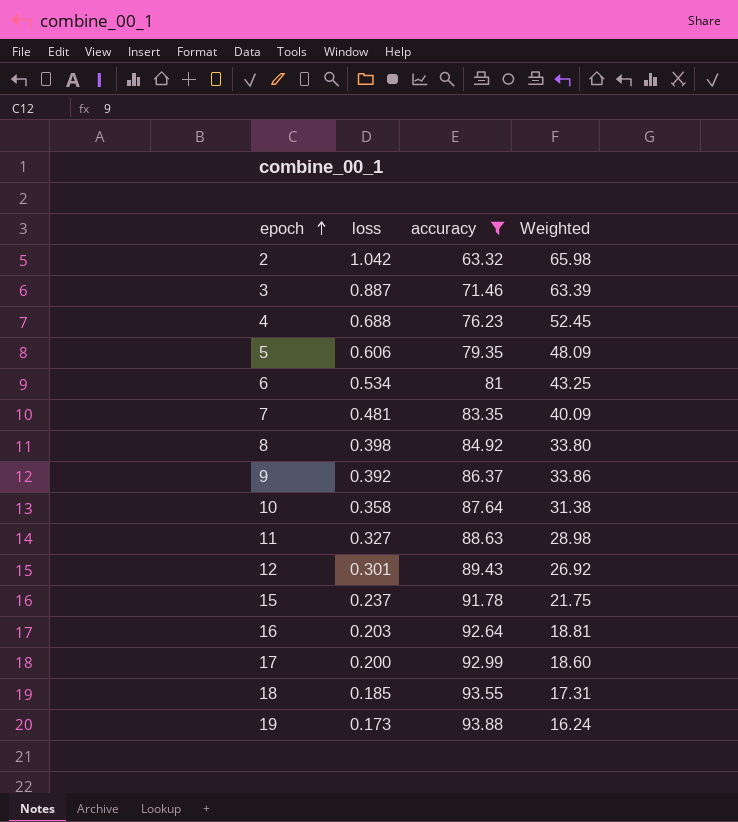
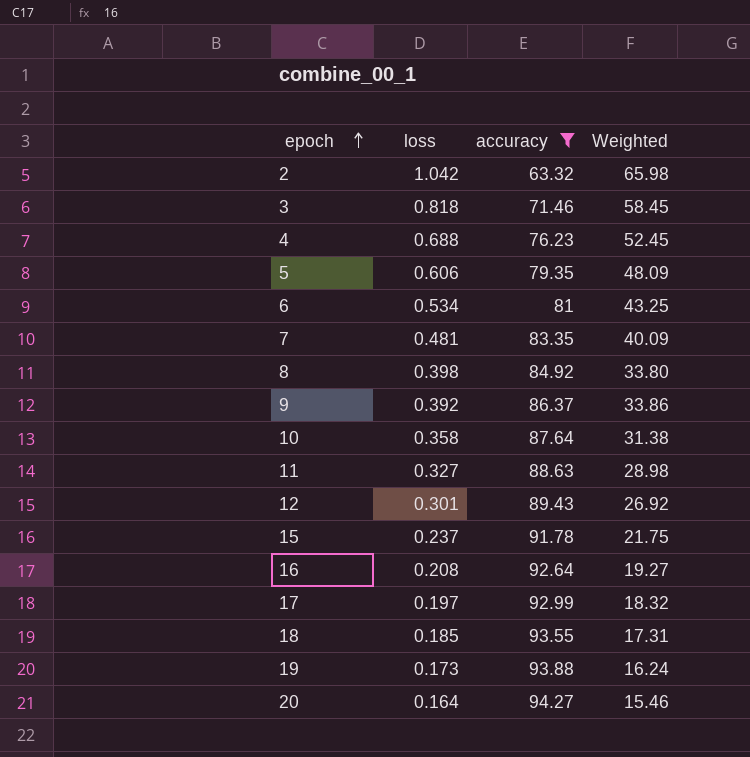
3 | loss: 0.887 -> 0.818
3 | Weighted: 63.39 -> 58.45
16 | loss: 0.203 -> 0.208
16 | Weighted: 18.81 -> 19.27
17 | loss: 0.200 -> 0.197
17 | Weighted: 18.60 -> 18.32
row 20: none -> 0.164 | 94.27 | 15.46

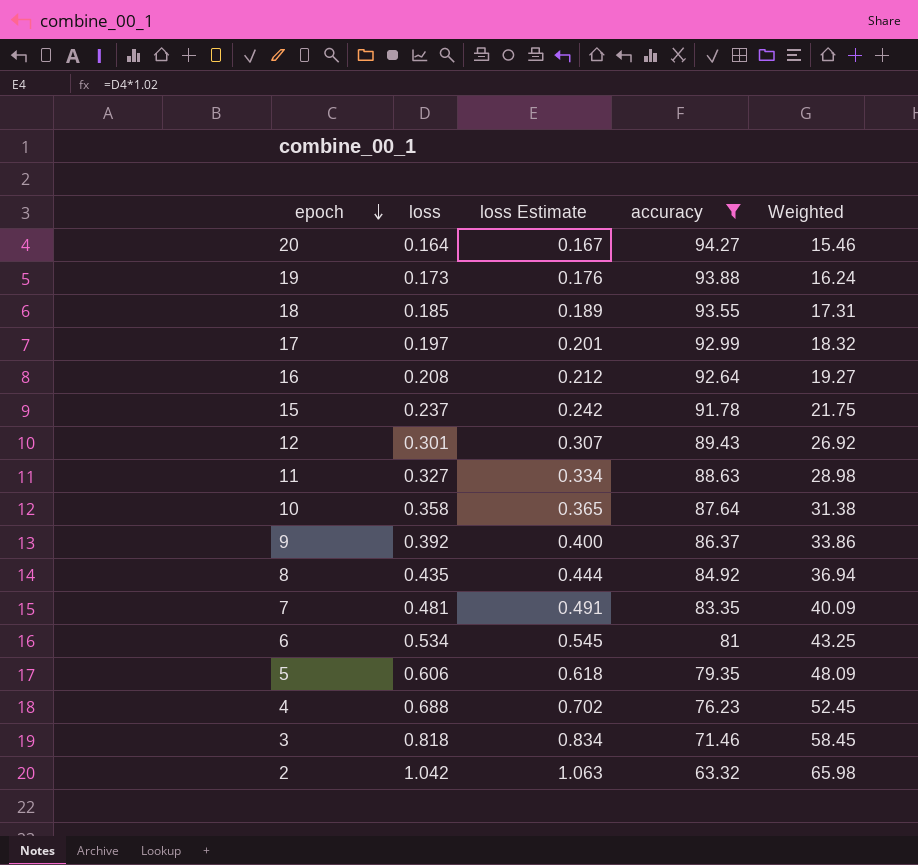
row order: epoch ascending -> epoch descending
column loss Estimate | formula: none -> [loss] * 1.02
8 | loss: 0.398 -> 0.435
8 | Weighted: 33.80 -> 36.94

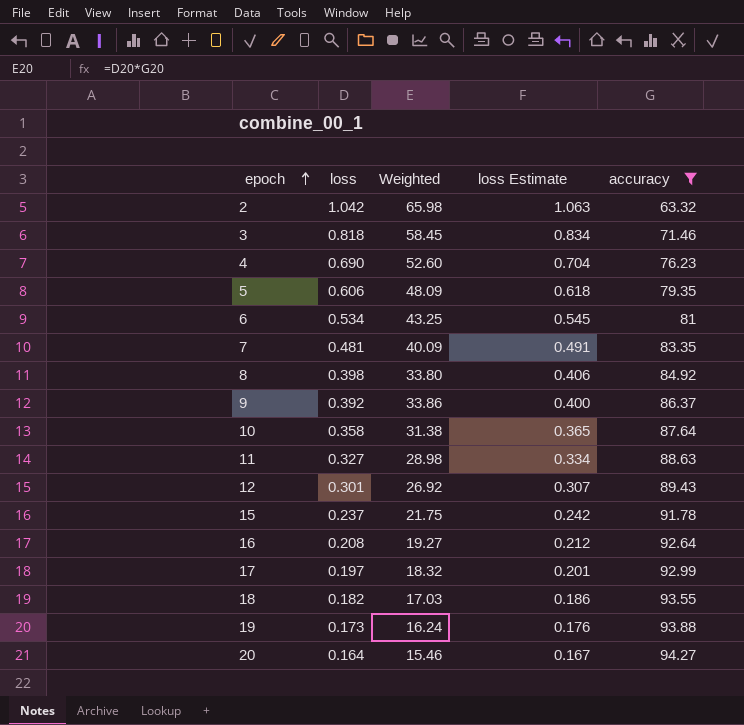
row order: epoch descending -> epoch ascending
column Weighted | position: 5 -> 3
4 | loss: 0.688 -> 0.690
4 | Weighted: 52.45 -> 52.60
4 | loss Estimate: 0.702 -> 0.704
8 | loss: 0.435 -> 0.398
8 | Weighted: 36.94 -> 33.80
8 | loss Estimate: 0.444 -> 0.406
18 | loss: 0.185 -> 0.182
18 | Weighted: 17.31 -> 17.03
18 | loss Estimate: 0.189 -> 0.186

